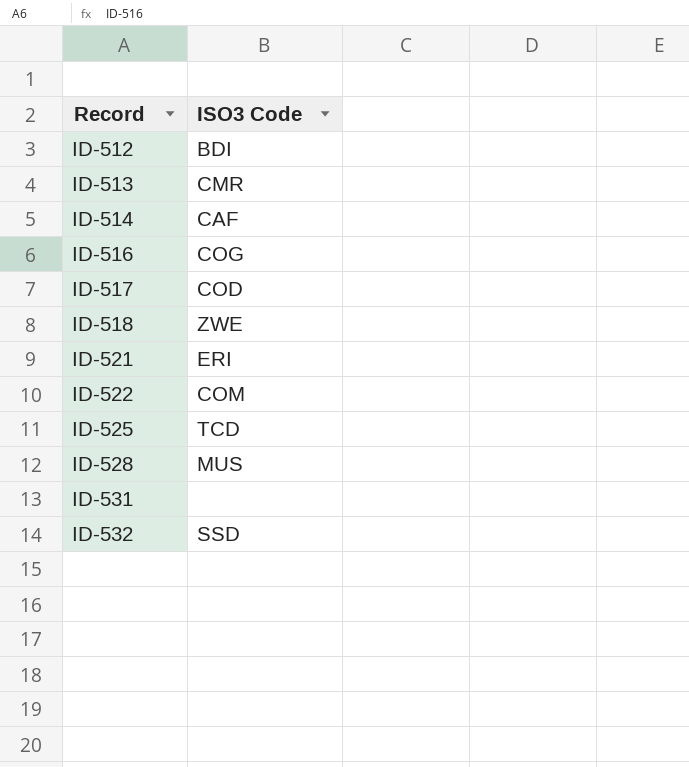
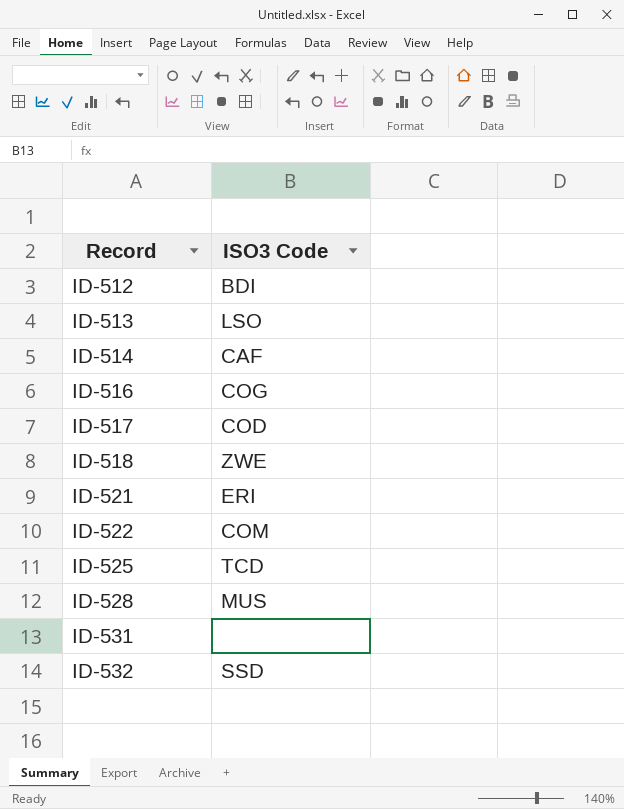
ID-513 | ISO3 Code: CMR -> LSO

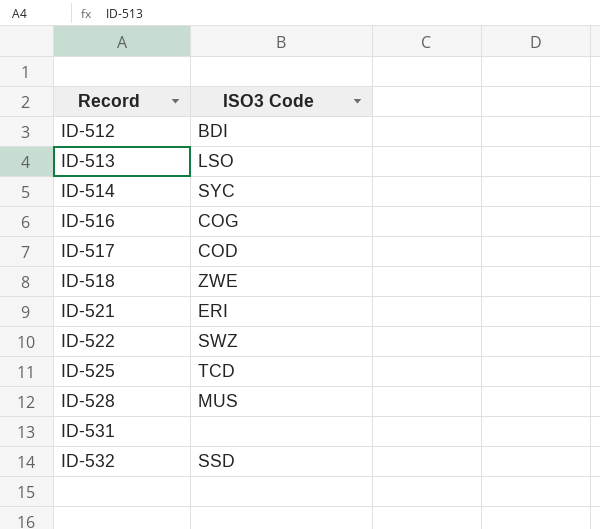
ID-514 | ISO3 Code: CAF -> SYC
ID-522 | ISO3 Code: COM -> SWZ

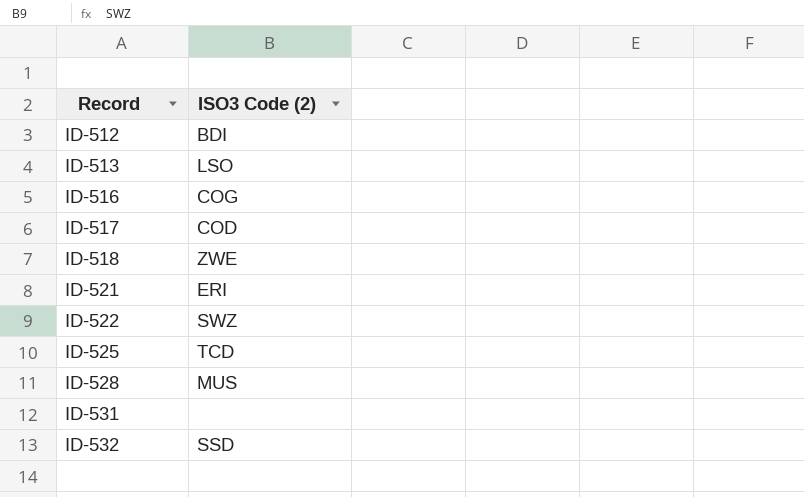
column name: ISO3 Code -> ISO3 Code (2)
row ID-514: SYC -> none

